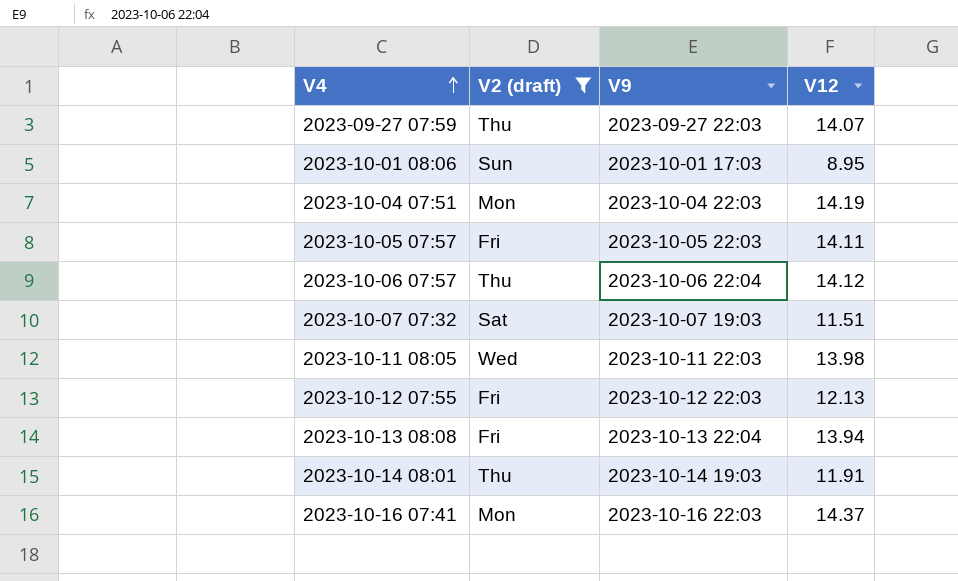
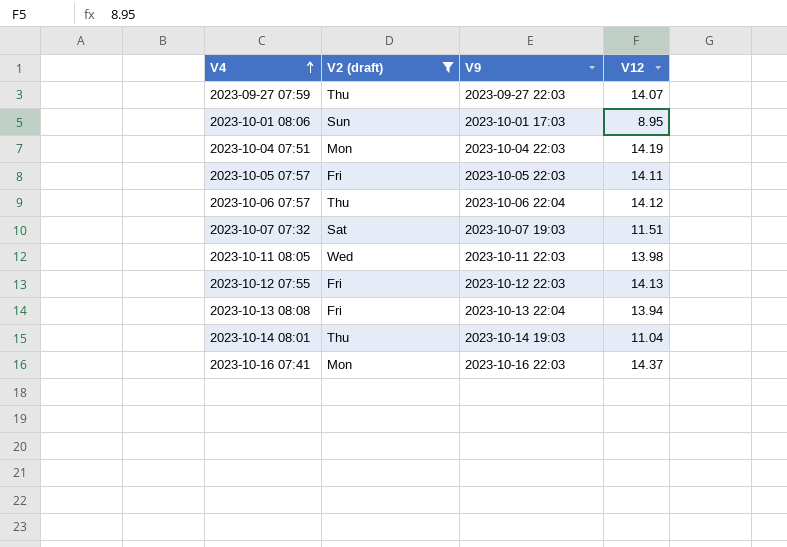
2023-10-12 07:55 | V12: 12.13 -> 14.13
2023-10-14 08:01 | V12: 11.91 -> 11.04

